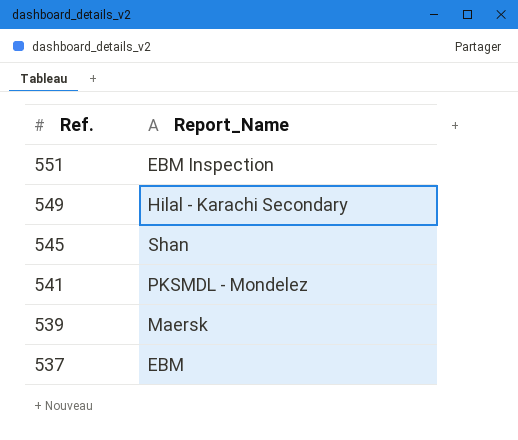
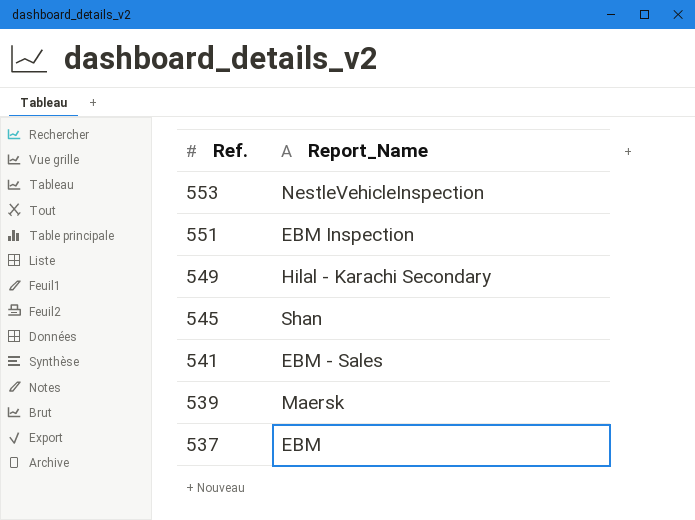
row 553: none -> NestleVehicleInspection
541 | Report_Name: PKSMDL - Mondelez -> EBM - Sales

